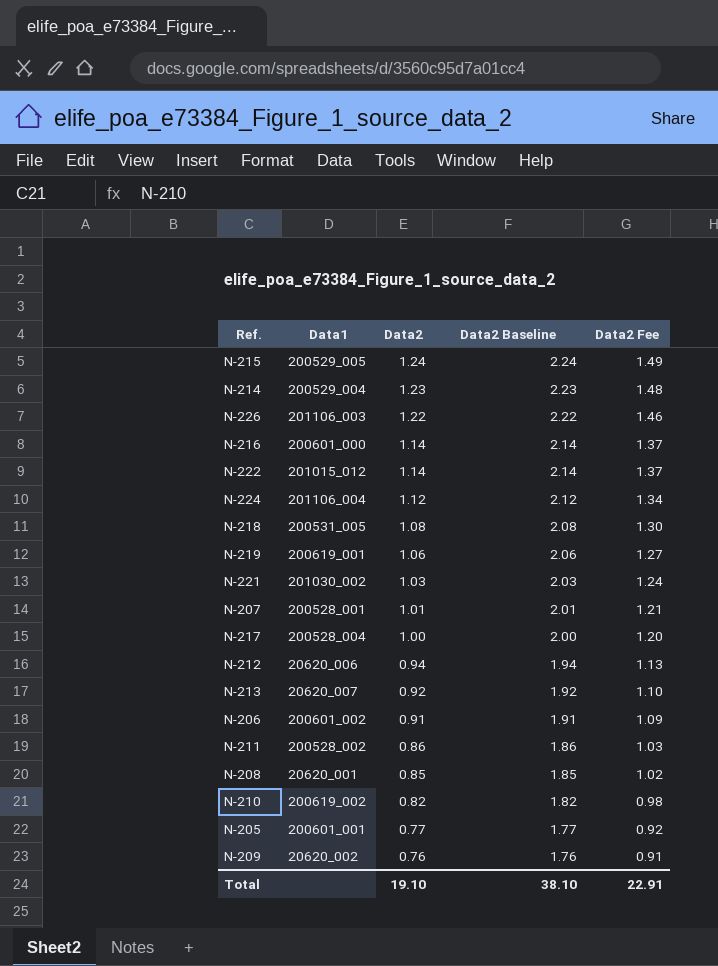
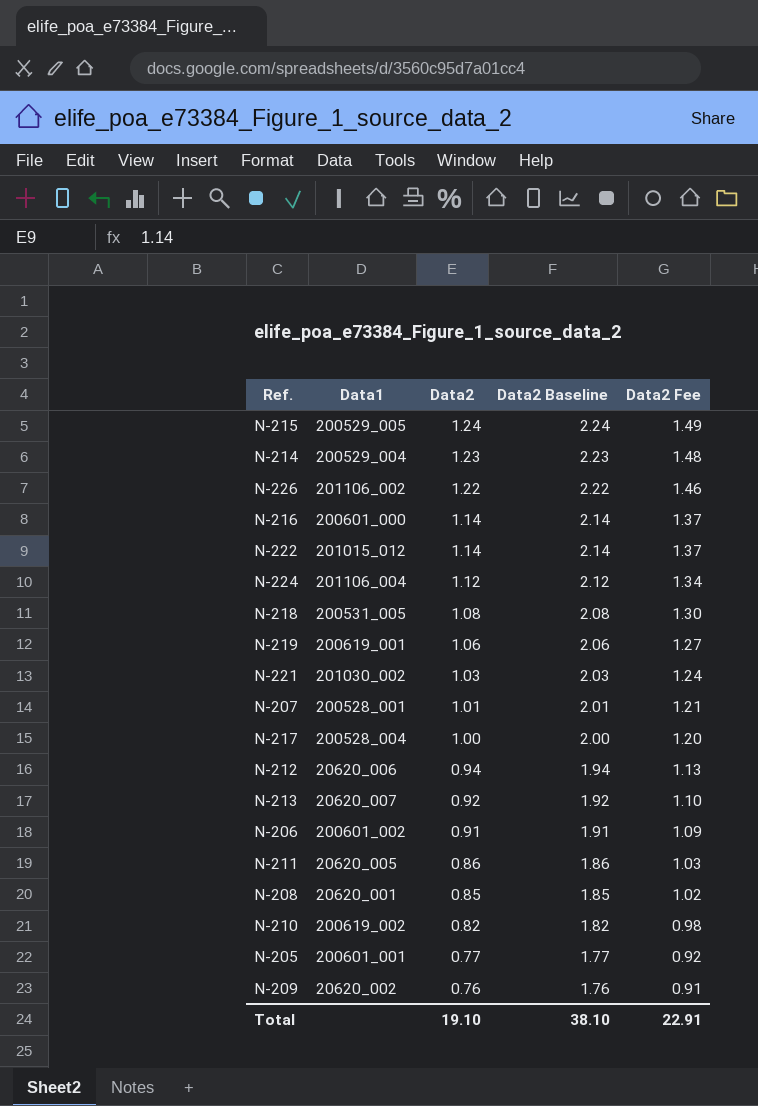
N-226 | Data1: 201106_003 -> 201106_002
N-211 | Data1: 200528_002 -> 20620_005

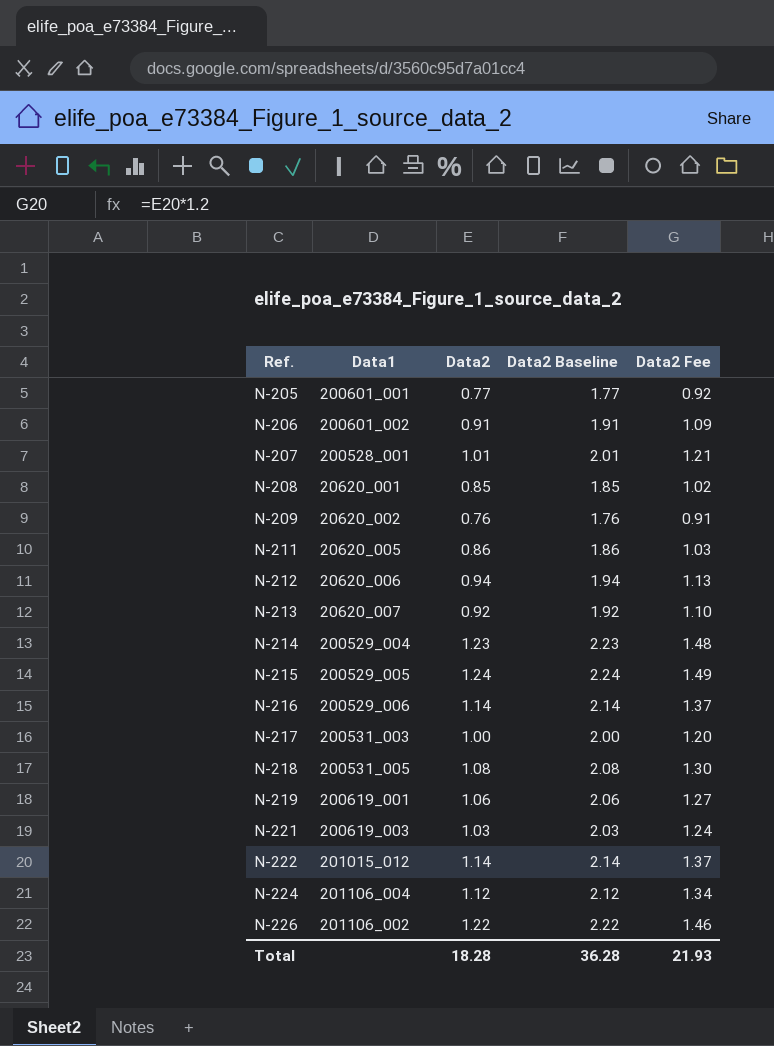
row order: Data2 descending -> Ref. ascending
row N-210: 200619_002 | 0.82 | 1.82 | 0.98 -> none
N-216 | Data1: 200601_000 -> 200529_006
N-217 | Data1: 200528_004 -> 200531_003
N-221 | Data1: 201030_002 -> 200619_003
Total | Data2: 19.10 -> 18.28
Total | Data2 Baseline: 38.10 -> 36.28
Total | Data2 Fee: 22.91 -> 21.93

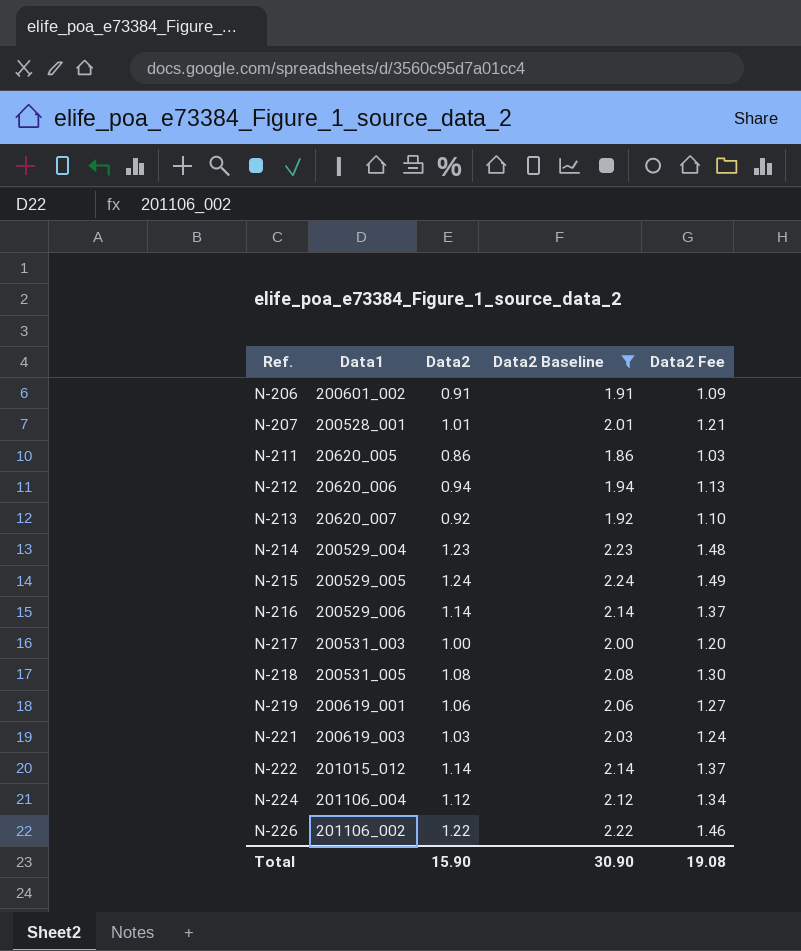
filter: none -> Data2 Baseline >= 1.86
Total | Data2: 18.28 -> 15.90
Total | Data2 Baseline: 36.28 -> 30.90
Total | Data2 Fee: 21.93 -> 19.08

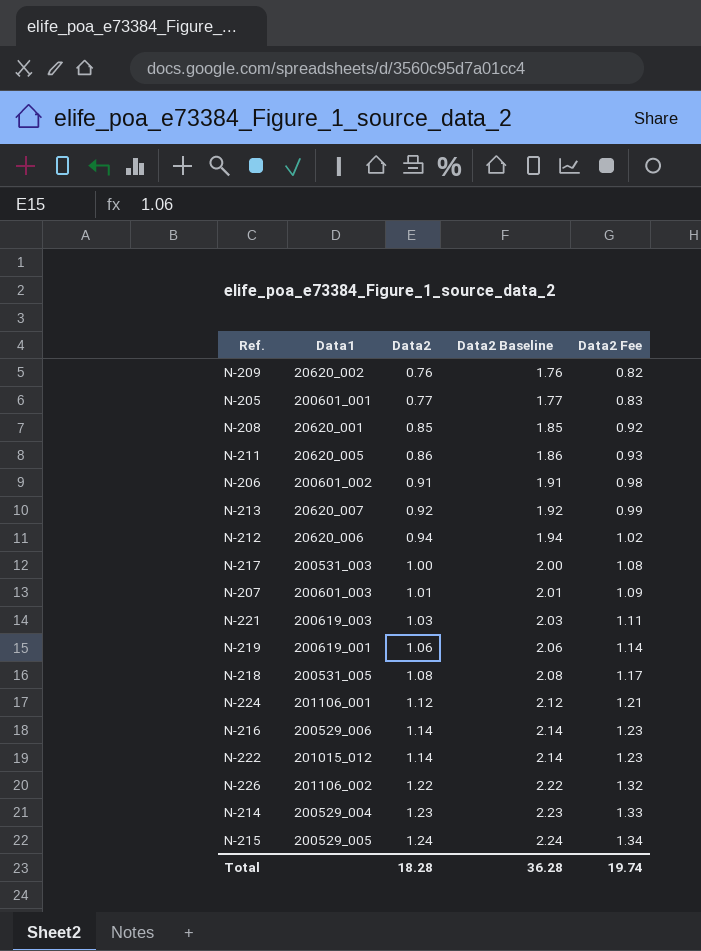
filter: Data2 Baseline >= 1.86 -> none
row order: Ref. ascending -> Data2 ascending
column Data2 Fee | formula: [Data2] * 1.2 -> [Data2] * 1.08
N-207 | Data1: 200528_001 -> 200601_003
N-224 | Data1: 201106_004 -> 201106_001
Total | Data2: 15.90 -> 18.28
Total | Data2 Baseline: 30.90 -> 36.28
Total | Data2 Fee: 19.08 -> 19.74

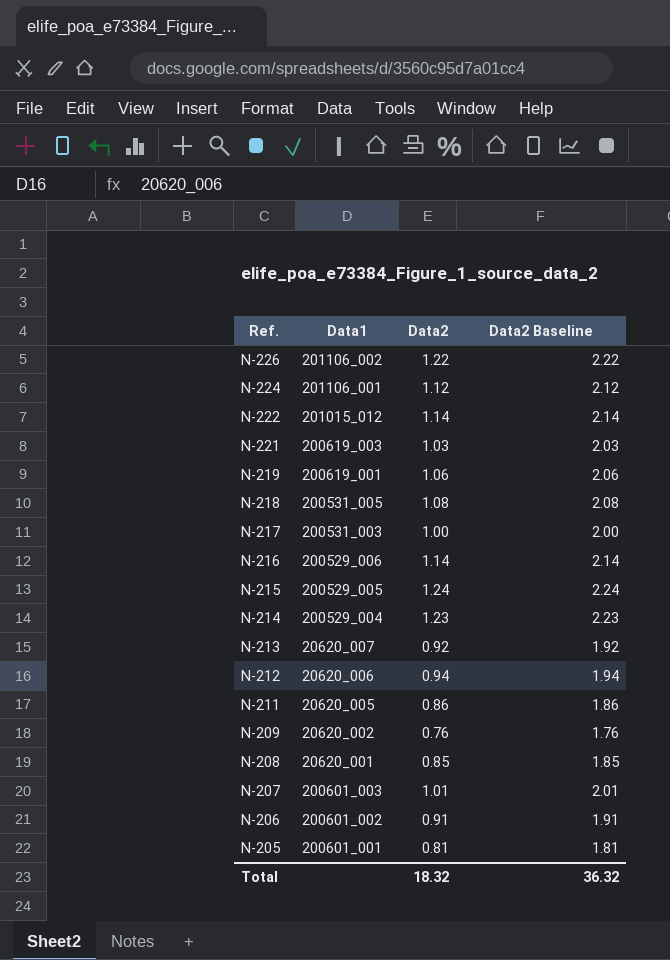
row order: Data2 ascending -> Ref. descending
column Data2 Fee | formula: [Data2] * 1.08 -> none
N-205 | Data2: 0.77 -> 0.81
N-205 | Data2 Baseline: 1.77 -> 1.81
Total | Data2: 18.28 -> 18.32
Total | Data2 Baseline: 36.28 -> 36.32

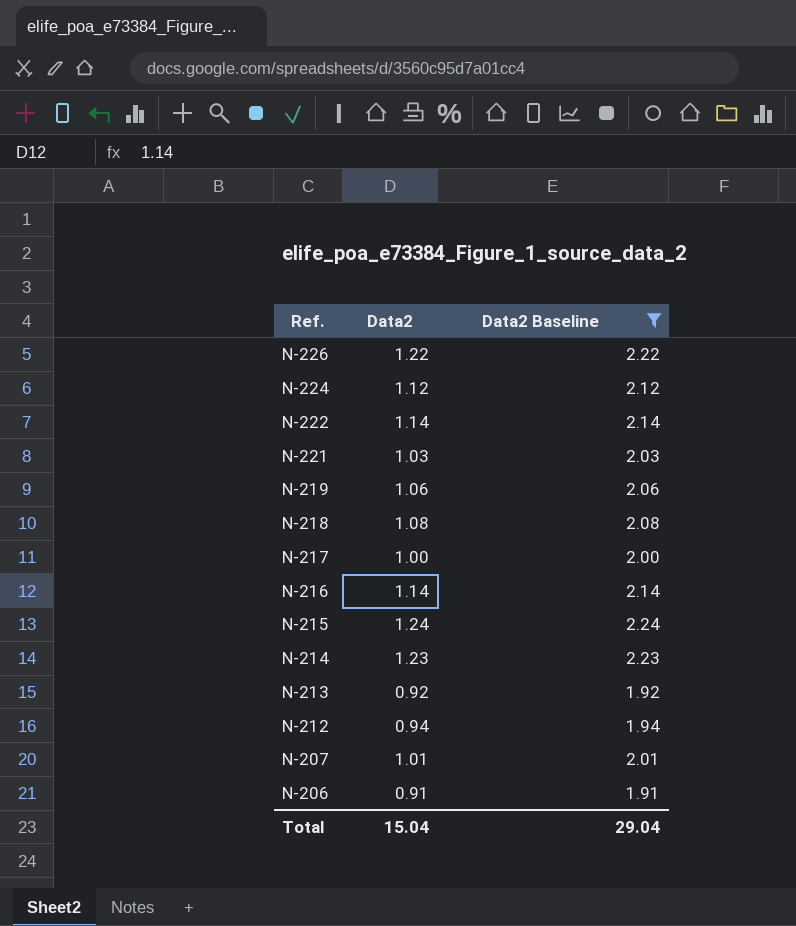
filter: none -> Data2 Baseline >= 1.91
column Data1 | position: 2 -> none
Total | Data2: 18.32 -> 15.04
Total | Data2 Baseline: 36.32 -> 29.04

